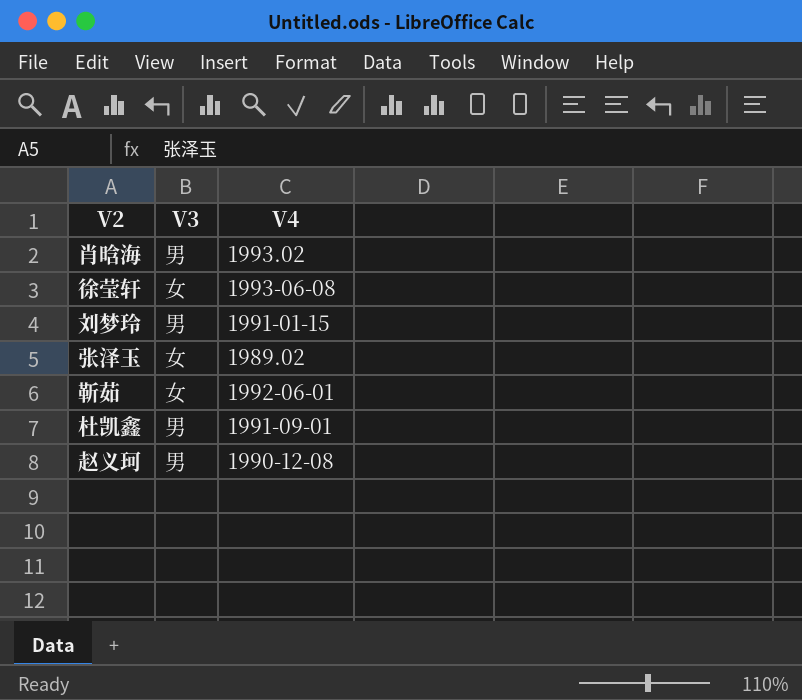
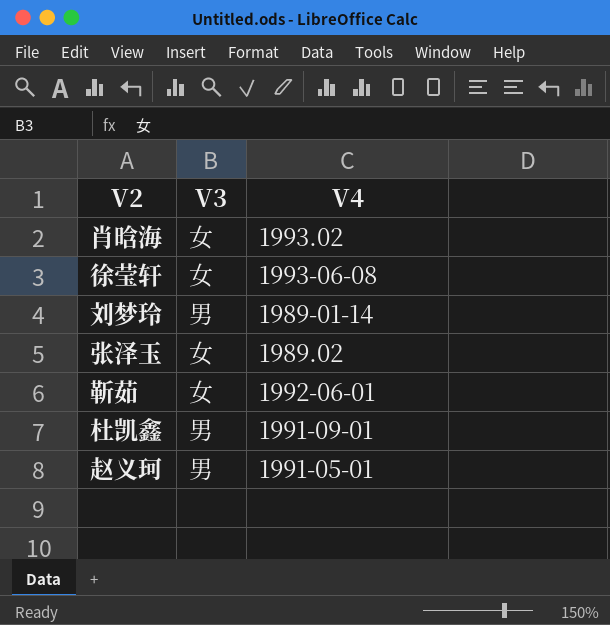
肖晗海 | V3: 男 -> 女
刘梦玲 | V4: 1991-01-15 -> 1989-01-14
赵义珂 | V4: 1990-12-08 -> 1991-05-01

